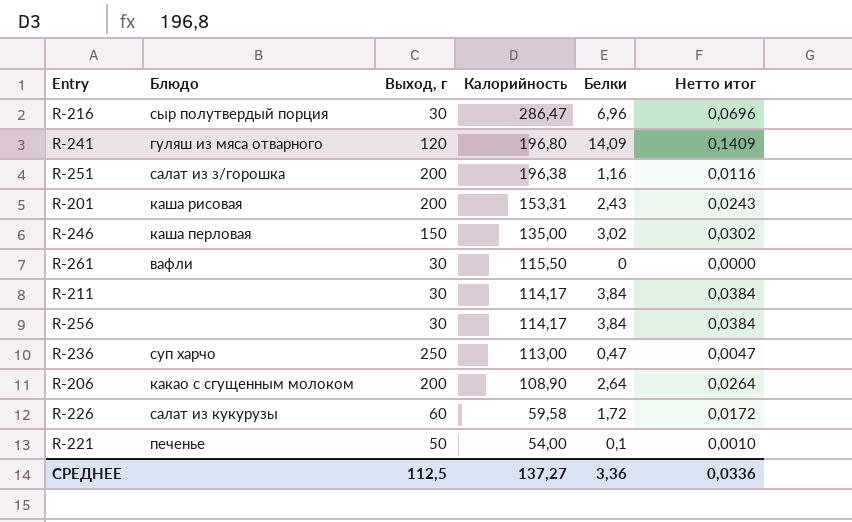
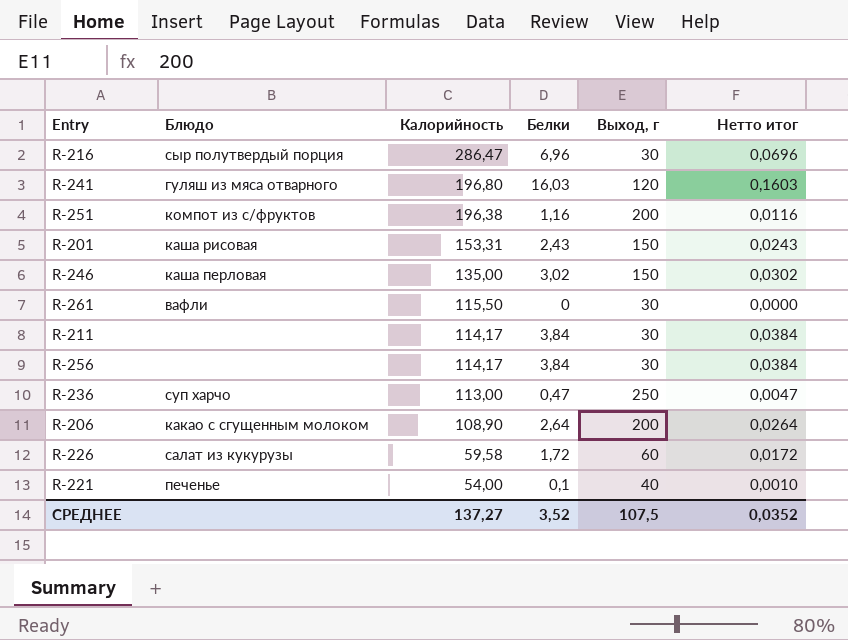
column Выход, г | position: 3 -> 5
R-241 | Белки: 14,09 -> 16,03
R-241 | Нетто итог: 0,1409 -> 0,1603
R-251 | Блюдо: салат из з/горошка -> компот из с/фруктов
R-201 | Выход, г: 200 -> 150
R-221 | Выход, г: 50 -> 40
СРЕДНЕЕ | Белки: 3,36 -> 3,52
СРЕДНЕЕ | Выход, г: 112,5 -> 107,5
СРЕДНЕЕ | Нетто итог: 0,0336 -> 0,0352

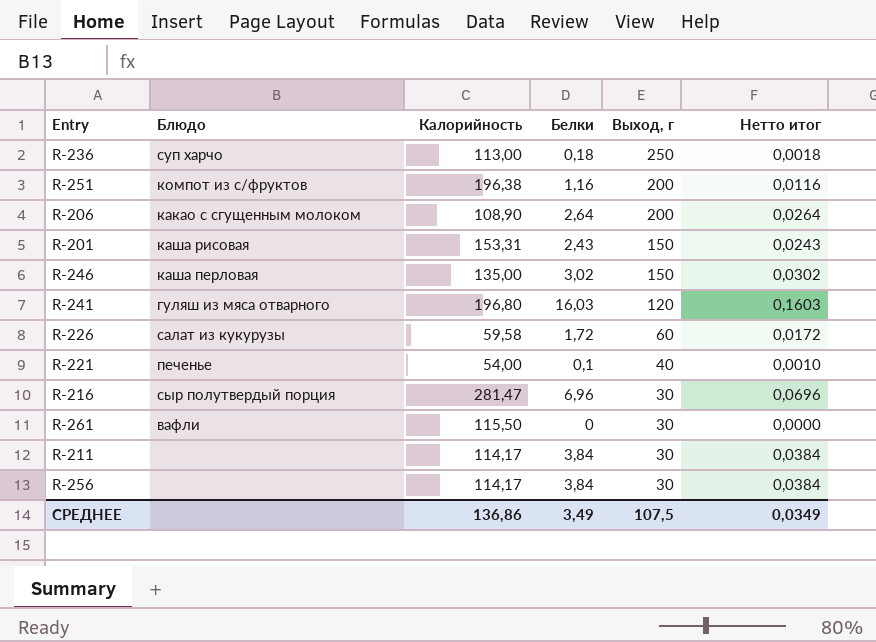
row order: Калорийность descending -> Выход, г descending
R-236 | Белки: 0,47 -> 0,18
R-236 | Нетто итог: 0,0047 -> 0,0018
R-216 | Калорийность: 286,47 -> 281,47
СРЕДНЕЕ | Калорийность: 137,27 -> 136,86
СРЕДНЕЕ | Белки: 3,52 -> 3,49
СРЕДНЕЕ | Нетто итог: 0,0352 -> 0,0349

